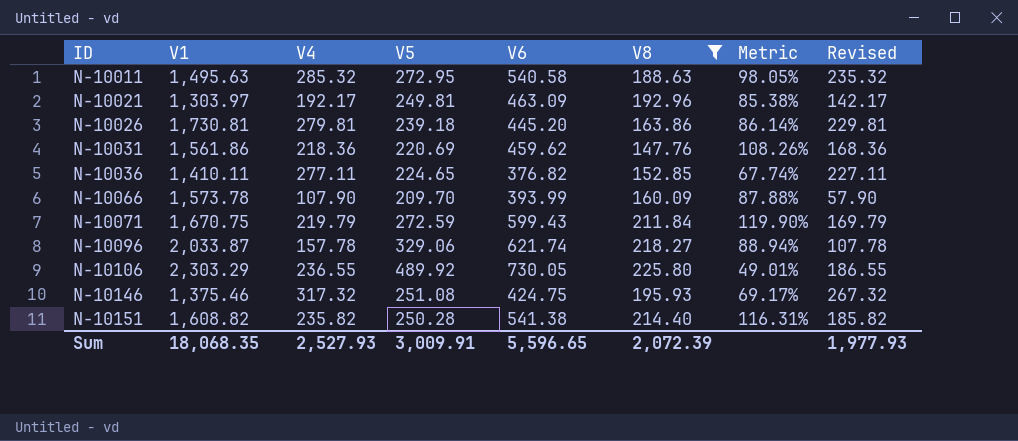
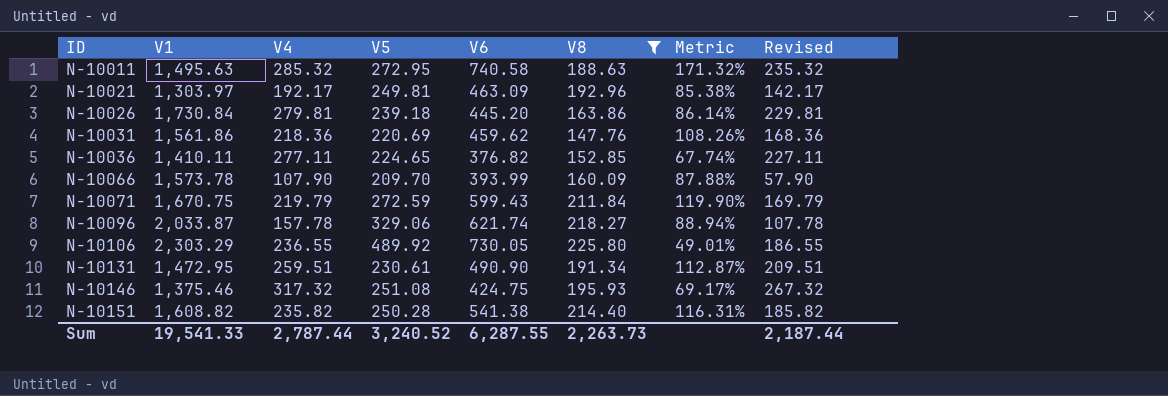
N-10011 | V6: 540.58 -> 740.58
N-10011 | Metric: 98.05% -> 171.32%
N-10026 | V1: 1,730.81 -> 1,730.84
row N-10131: none -> 1,472.95 | 259.51 | 230.61 | 490.90 | 191.34 | 112.87% | 209.51
Sum | V1: 18,068.35 -> 19,541.33
Sum | V4: 2,527.93 -> 2,787.44
Sum | V5: 3,009.91 -> 3,240.52
Sum | V6: 5,596.65 -> 6,287.55
Sum | V8: 2,072.39 -> 2,263.73
Sum | Revised: 1,977.93 -> 2,187.44

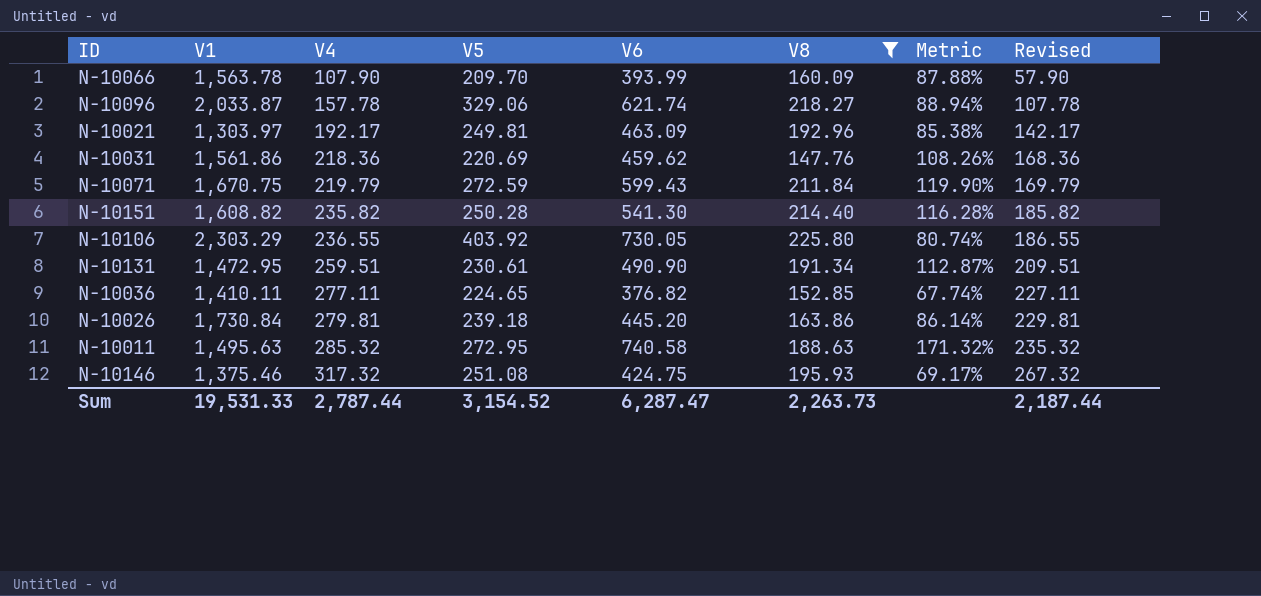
row order: ID ascending -> V4 ascending
N-10066 | V1: 1,573.78 -> 1,563.78
N-10151 | V6: 541.38 -> 541.30
N-10151 | Metric: 116.31% -> 116.28%
N-10106 | V5: 489.92 -> 403.92
N-10106 | Metric: 49.01% -> 80.74%
Sum | V1: 19,541.33 -> 19,531.33
Sum | V5: 3,240.52 -> 3,154.52
Sum | V6: 6,287.55 -> 6,287.47

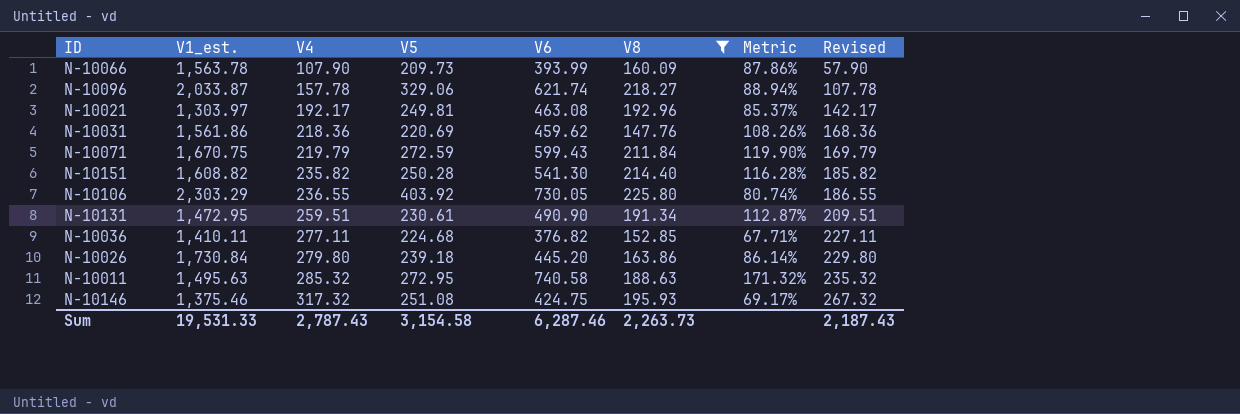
column name: V1 -> V1_est.
N-10066 | V5: 209.70 -> 209.73
N-10066 | Metric: 87.88% -> 87.86%
N-10021 | V6: 463.09 -> 463.08
N-10021 | Metric: 85.38% -> 85.37%
N-10036 | V5: 224.65 -> 224.68
N-10036 | Metric: 67.74% -> 67.71%
N-10026 | V4: 279.81 -> 279.80
N-10026 | Revised: 229.81 -> 229.80
Sum | V4: 2,787.44 -> 2,787.43
Sum | V5: 3,154.52 -> 3,154.58
Sum | V6: 6,287.47 -> 6,287.46
Sum | Revised: 2,187.44 -> 2,187.43

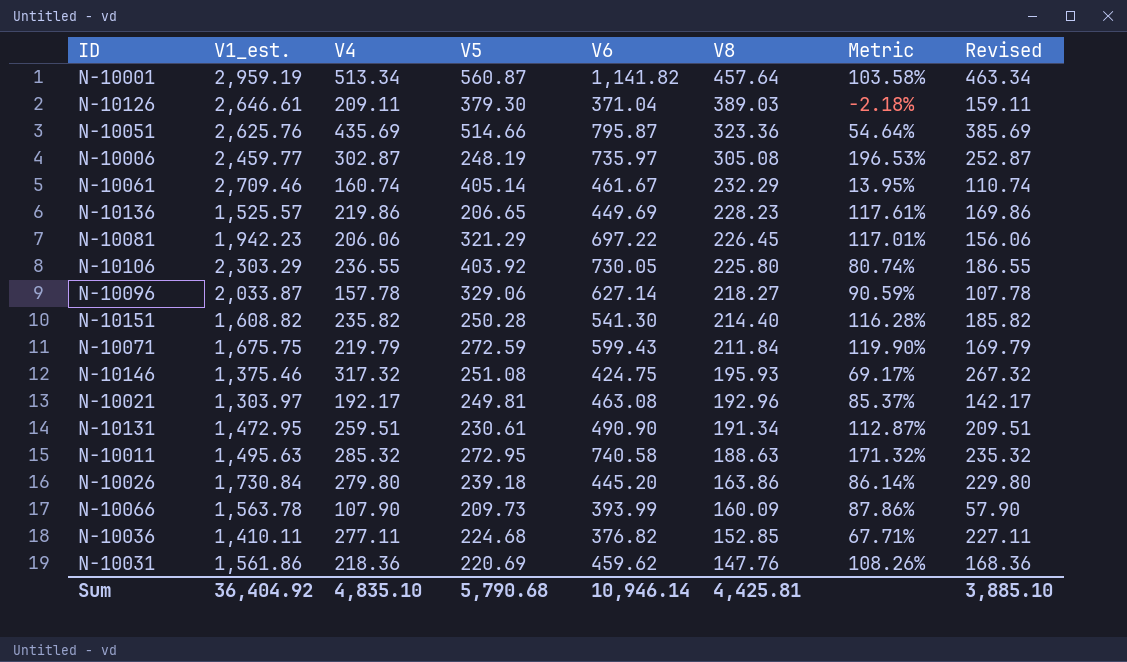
filter: V8 <= 225.80 -> none
row order: V4 ascending -> V8 descending
N-10096 | V6: 621.74 -> 627.14
N-10096 | Metric: 88.94% -> 90.59%
N-10071 | V1_est.: 1,670.75 -> 1,675.75
Sum | V1_est.: 19,531.33 -> 36,404.92
Sum | V4: 2,787.43 -> 4,835.10
Sum | V5: 3,154.58 -> 5,790.68
Sum | V6: 6,287.46 -> 10,946.14
Sum | V8: 2,263.73 -> 4,425.81
Sum | Revised: 2,187.43 -> 3,885.10

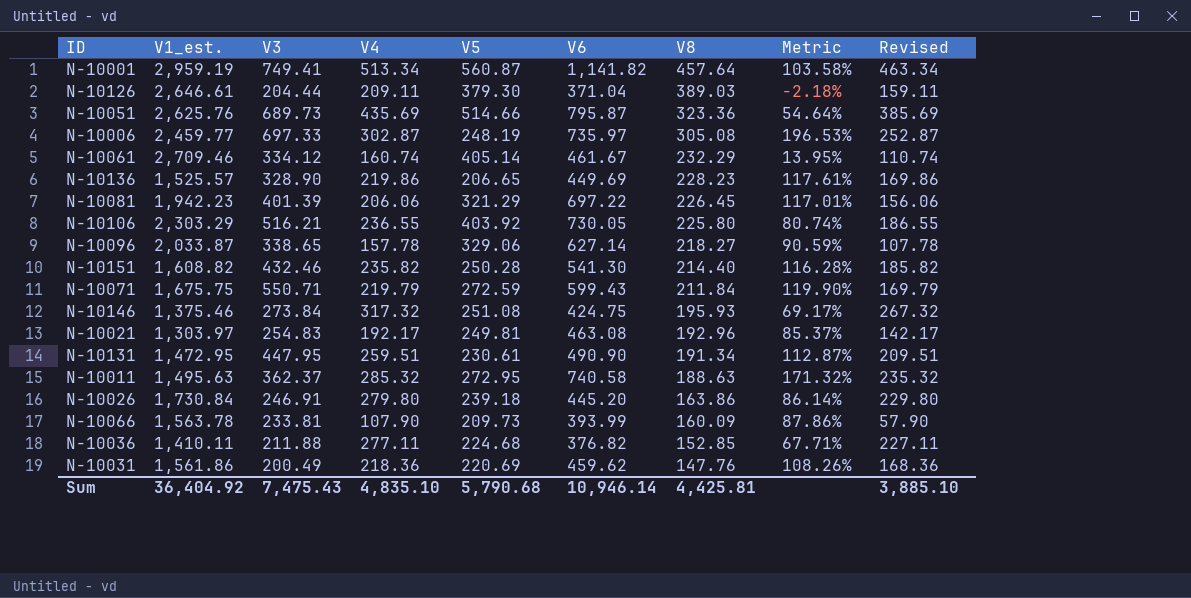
column V3 | position: none -> 3

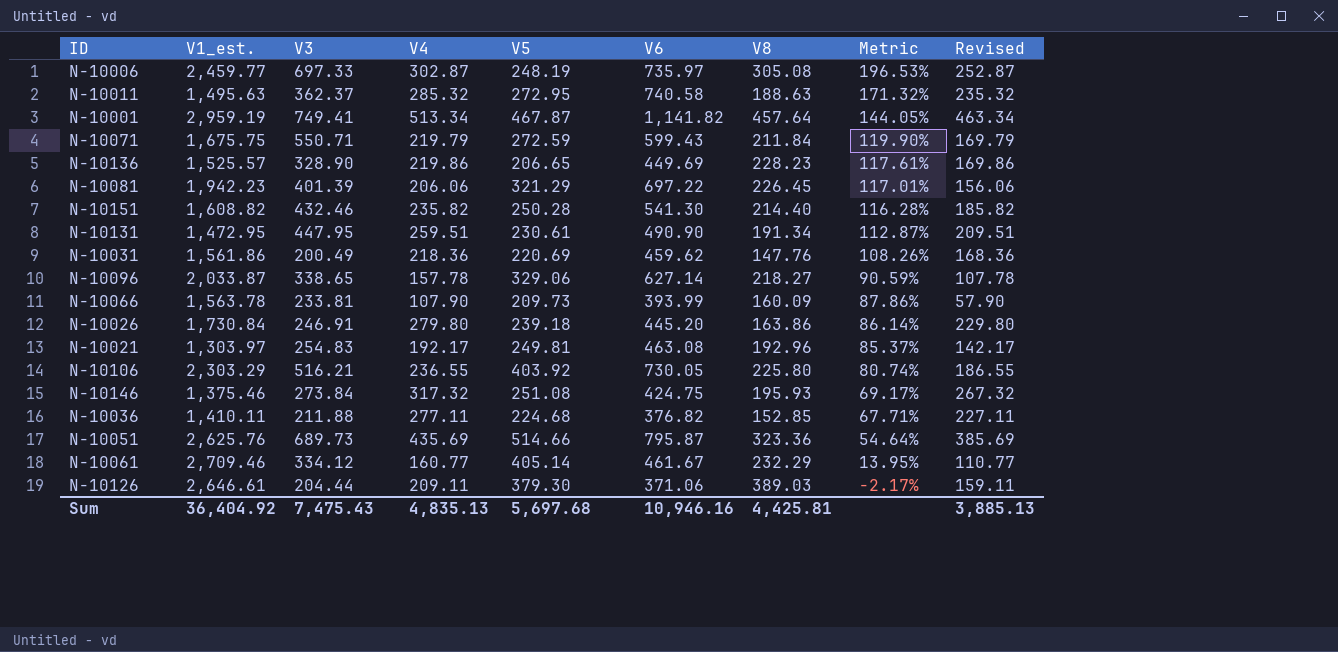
row order: V8 descending -> Metric descending
N-10001 | V5: 560.87 -> 467.87
N-10001 | Metric: 103.58% -> 144.05%
N-10061 | V4: 160.74 -> 160.77
N-10061 | Revised: 110.74 -> 110.77
N-10126 | V6: 371.04 -> 371.06
N-10126 | Metric: -2.18% -> -2.17%
Sum | V4: 4,835.10 -> 4,835.13
Sum | V5: 5,790.68 -> 5,697.68
Sum | V6: 10,946.14 -> 10,946.16
Sum | Revised: 3,885.10 -> 3,885.13

